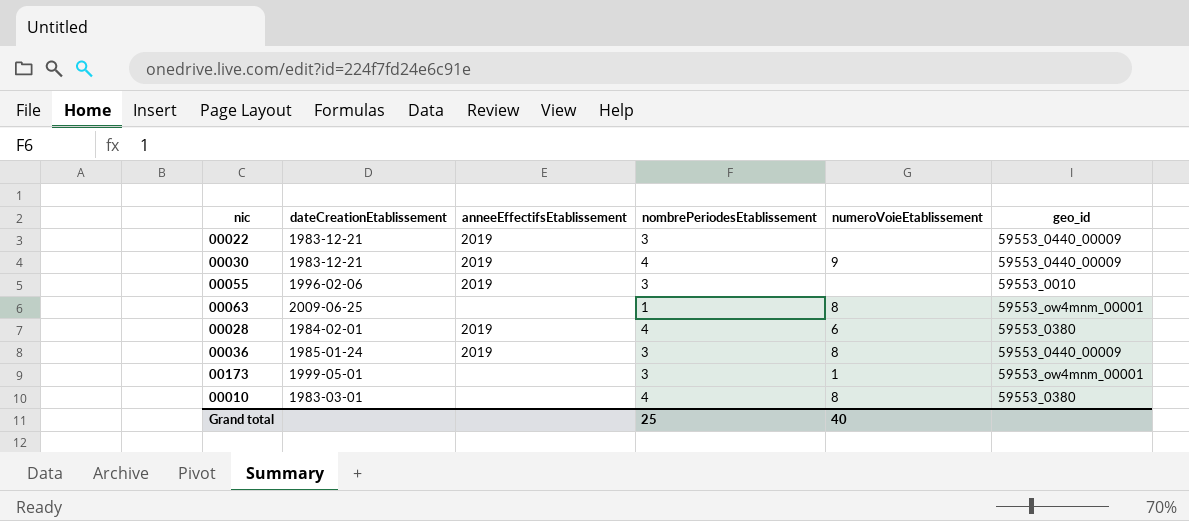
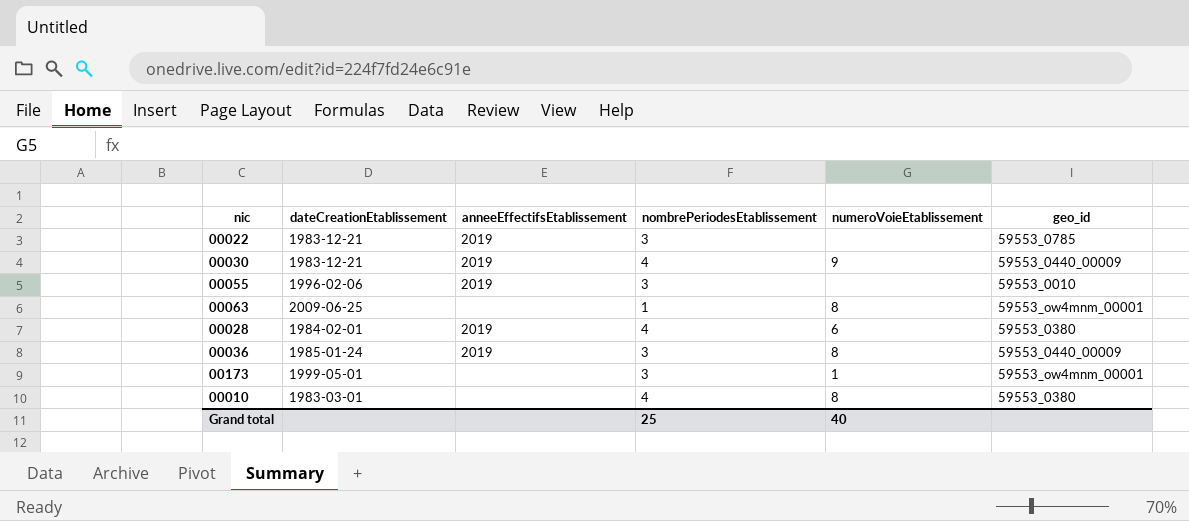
00022 | geo_id: 59553_0440_00009 -> 59553_0785

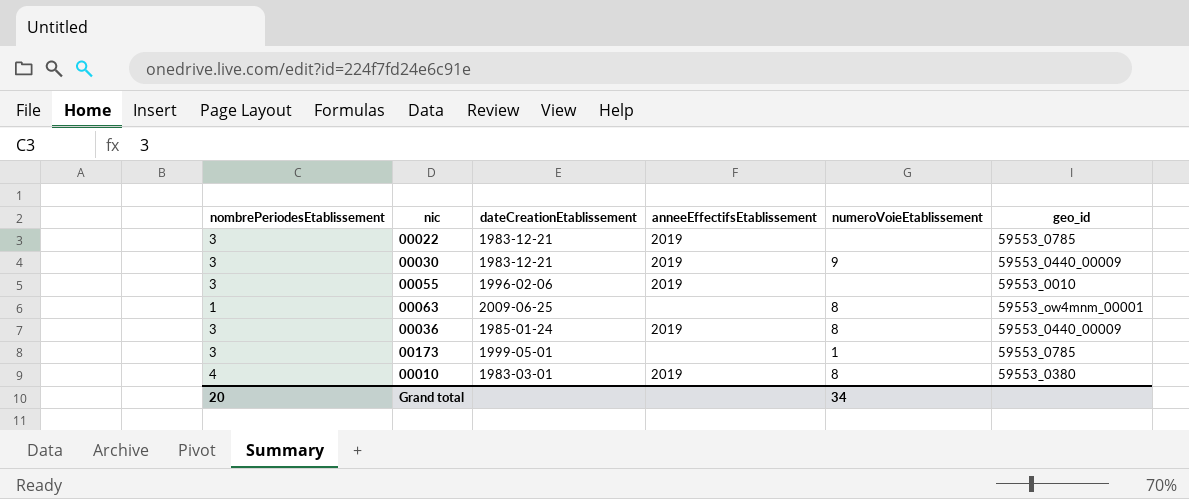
column nombrePeriodesEtablissement | position: 4 -> 1
row 00028: 1984-02-01 | 2019 | 4 | 6 | 59553_0380 -> none
00030 | nombrePeriodesEtablissement: 4 -> 3
00173 | geo_id: 59553_ow4mnm_00001 -> 59553_0785
00010 | anneeEffectifsEtablissement: none -> 2019
Grand total | nombrePeriodesEtablissement: 25 -> 20
Grand total | numeroVoieEtablissement: 40 -> 34

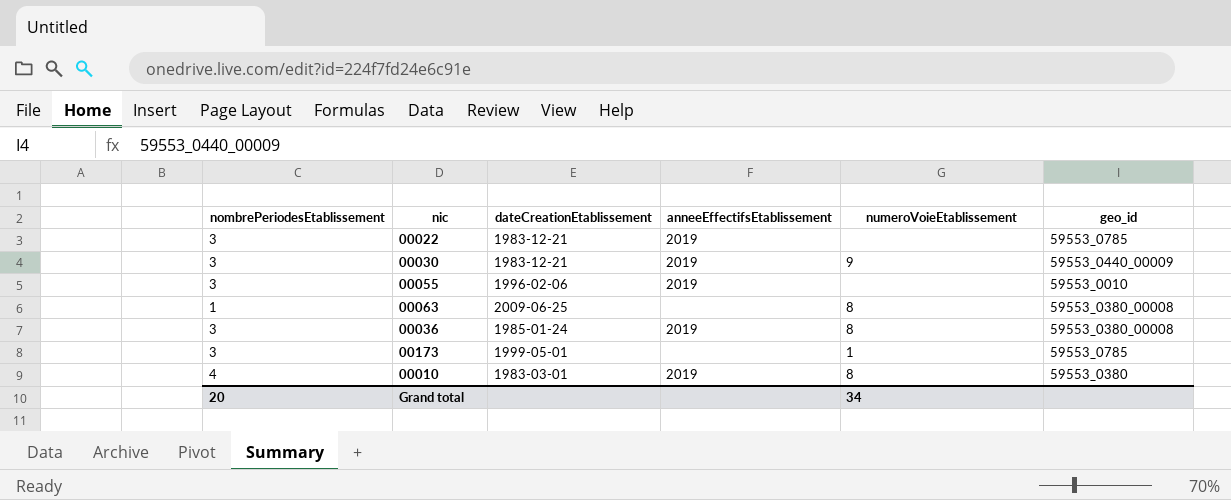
00063 | geo_id: 59553_ow4mnm_00001 -> 59553_0380_00008
00036 | geo_id: 59553_0440_00009 -> 59553_0380_00008

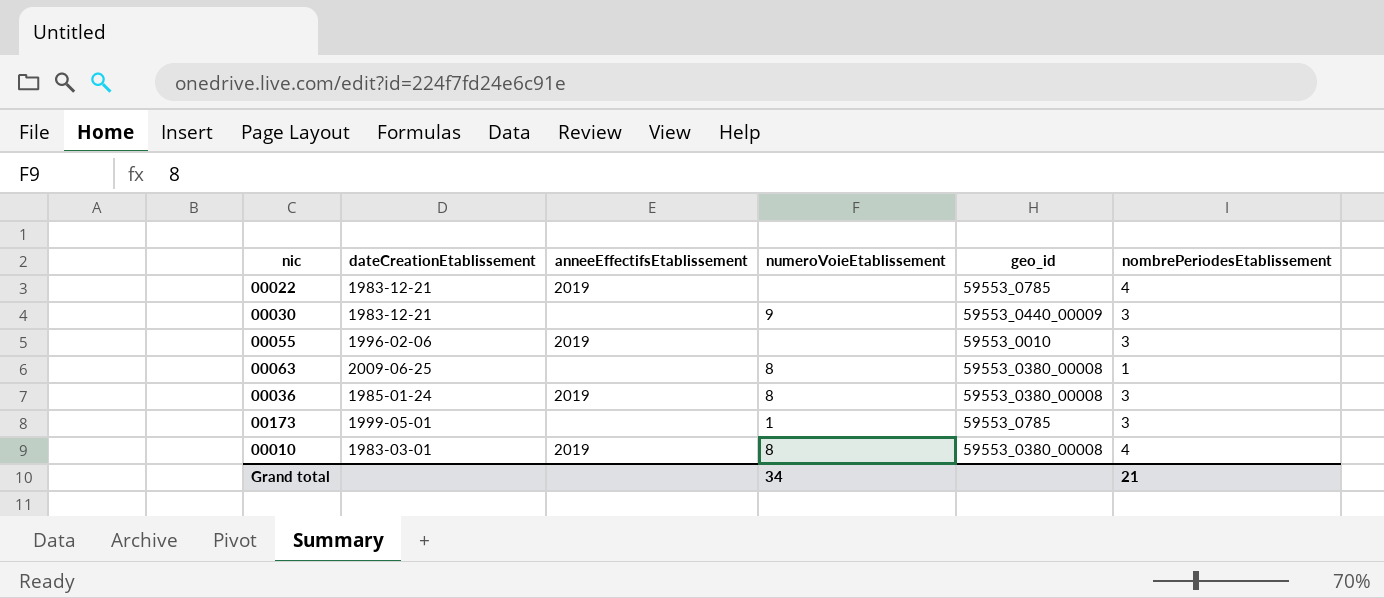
column nombrePeriodesEtablissement | position: 1 -> 6
00022 | nombrePeriodesEtablissement: 3 -> 4
00030 | anneeEffectifsEtablissement: 2019 -> none
00010 | geo_id: 59553_0380 -> 59553_0380_00008
Grand total | nombrePeriodesEtablissement: 20 -> 21

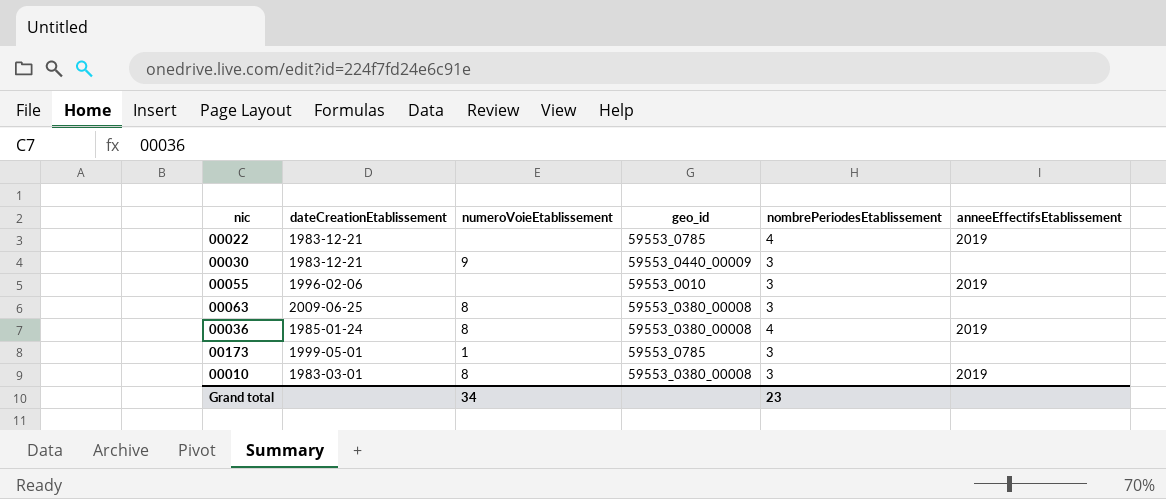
column anneeEffectifsEtablissement | position: 3 -> 6
00063 | nombrePeriodesEtablissement: 1 -> 3
00036 | nombrePeriodesEtablissement: 3 -> 4
00010 | nombrePeriodesEtablissement: 4 -> 3
Grand total | nombrePeriodesEtablissement: 21 -> 23

